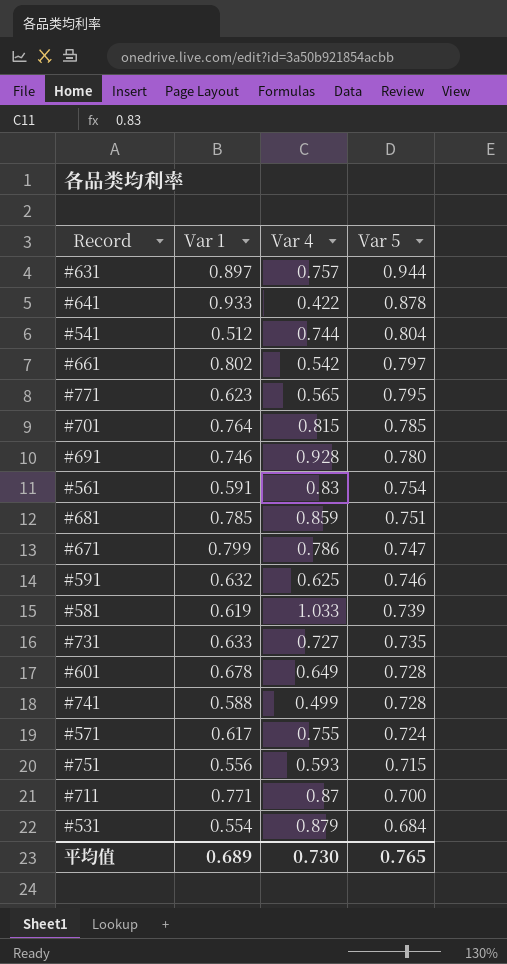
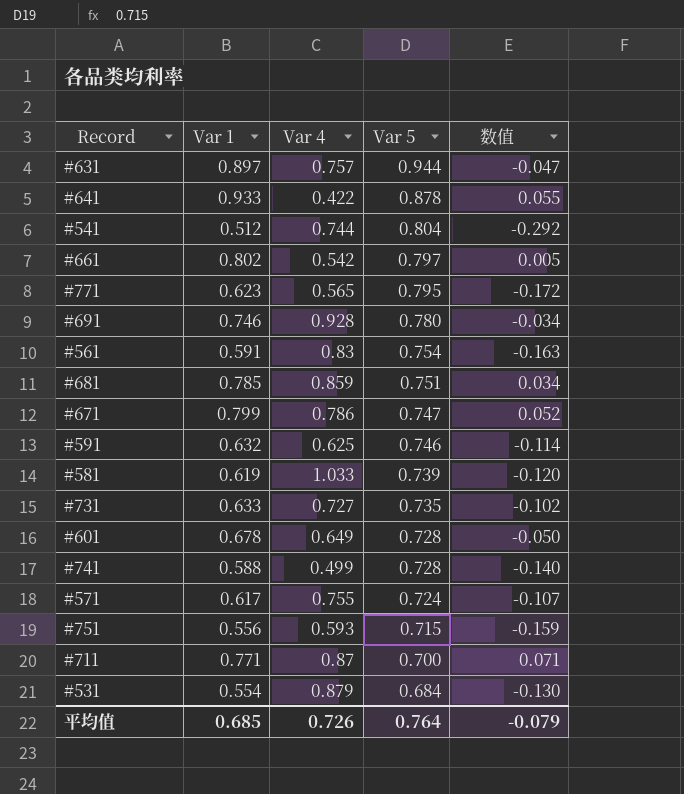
column 数值 | formula: none -> [Var 1] - [Var 5]
row #701: 0.764 | 0.815 | 0.785 -> none
平均值 | Var 1: 0.689 -> 0.685
平均值 | Var 4: 0.730 -> 0.726
平均值 | Var 5: 0.765 -> 0.764

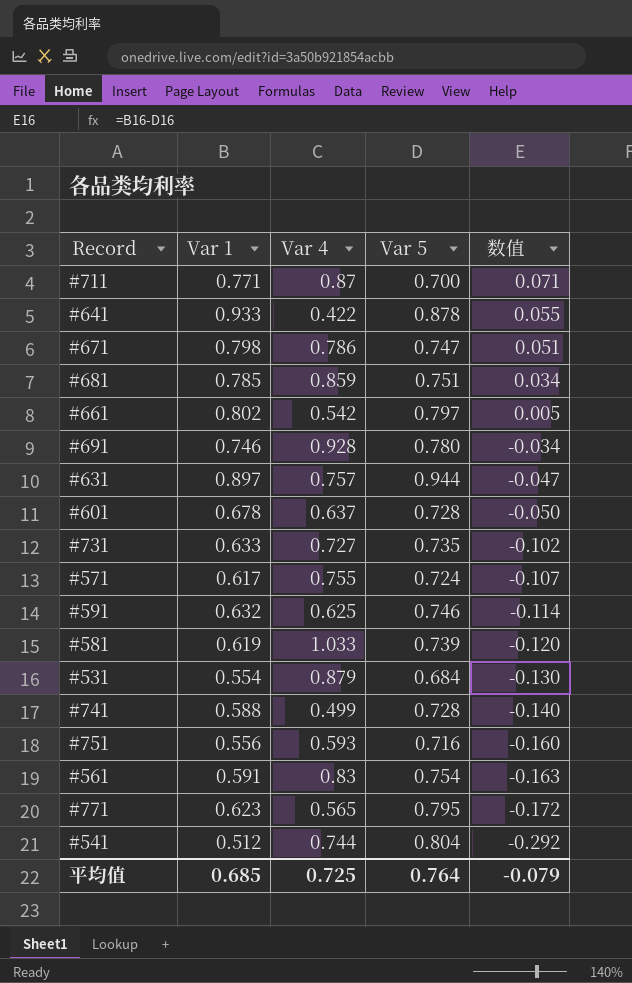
row order: Var 5 descending -> 数值 descending
#671 | Var 1: 0.799 -> 0.798
#671 | 数值: 0.052 -> 0.051
#601 | Var 4: 0.649 -> 0.637
#751 | Var 5: 0.715 -> 0.716
#751 | 数值: -0.159 -> -0.160
平均值 | Var 4: 0.726 -> 0.725

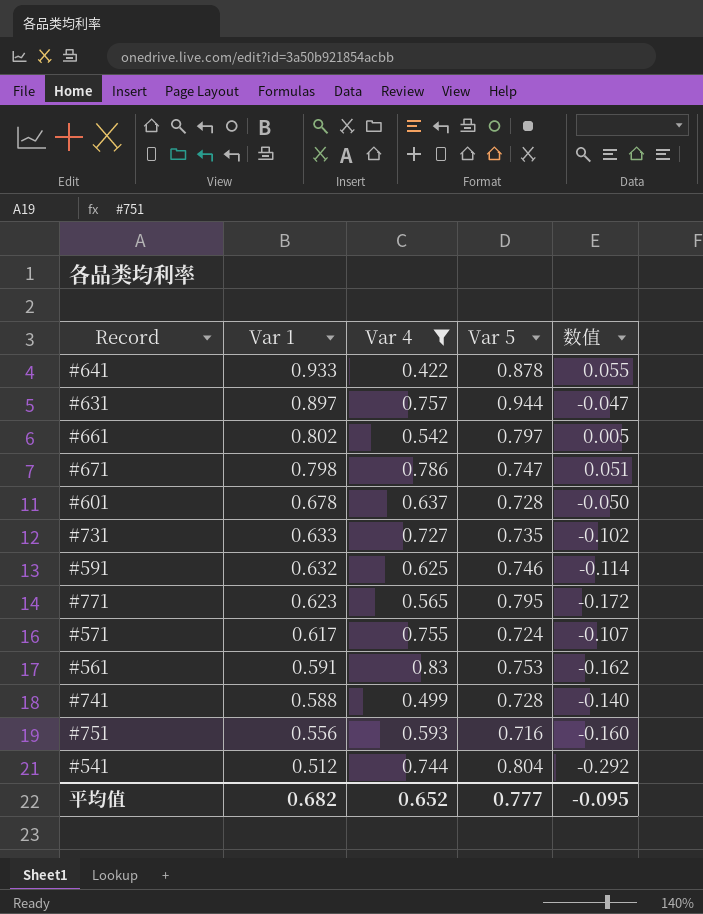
filter: none -> Var 4 <= 0.83
row order: 数值 descending -> Var 1 descending
#561 | Var 5: 0.754 -> 0.753
#561 | 数值: -0.163 -> -0.162
平均值 | Var 1: 0.685 -> 0.682
平均值 | Var 4: 0.725 -> 0.652
平均值 | Var 5: 0.764 -> 0.777
平均值 | 数值: -0.079 -> -0.095

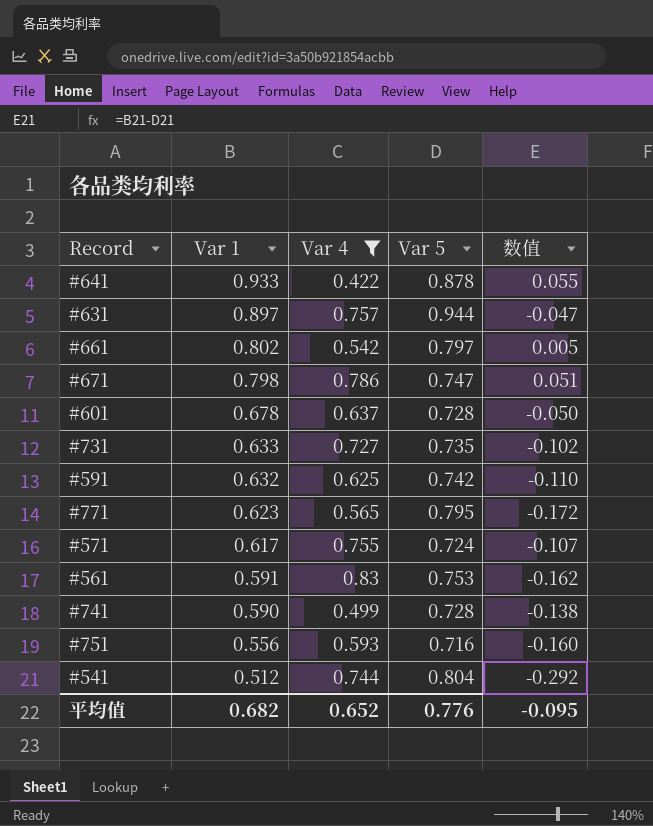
#591 | Var 5: 0.746 -> 0.742
#591 | 数值: -0.114 -> -0.110
#741 | Var 1: 0.588 -> 0.590
#741 | 数值: -0.140 -> -0.138
平均值 | Var 5: 0.777 -> 0.776

